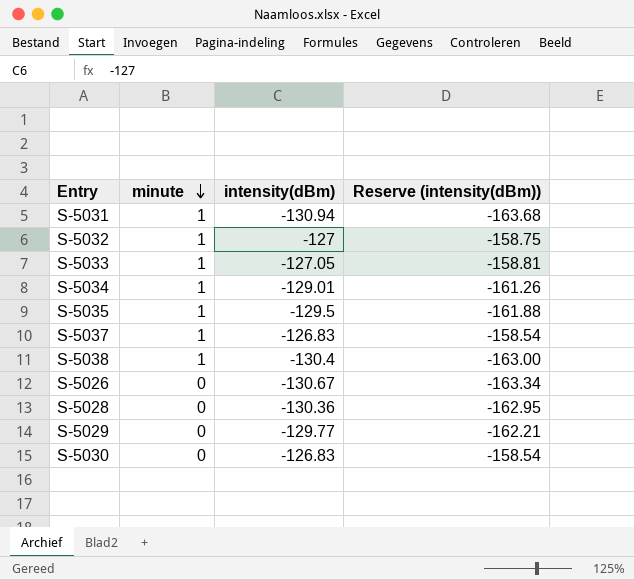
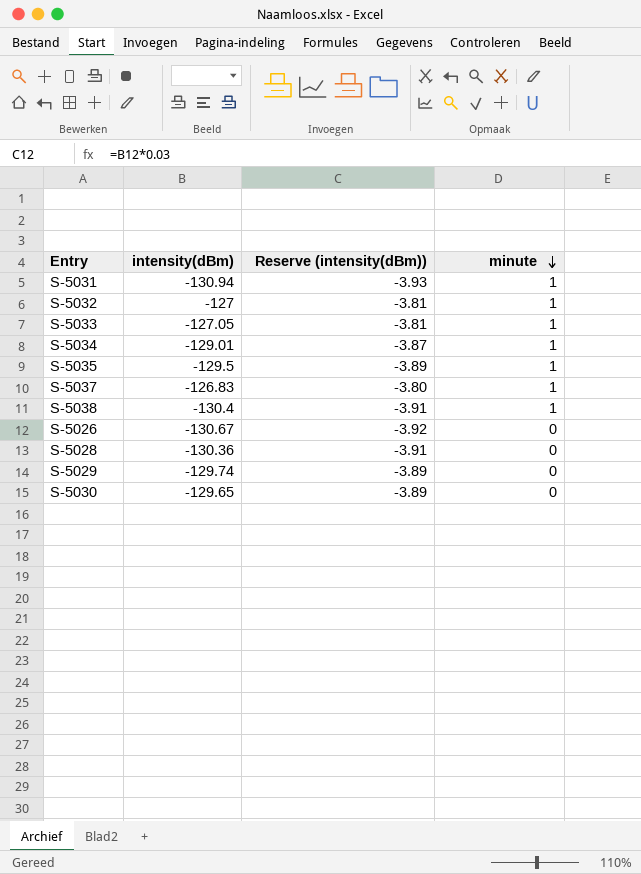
column Reserve (intensity(dBm)) | formula: [intensity(dBm)] * 1.25 -> [intensity(dBm)] * 0.03
column minute | position: 2 -> 4
S-5029 | intensity(dBm): -129.77 -> -129.74
S-5030 | intensity(dBm): -126.83 -> -129.65

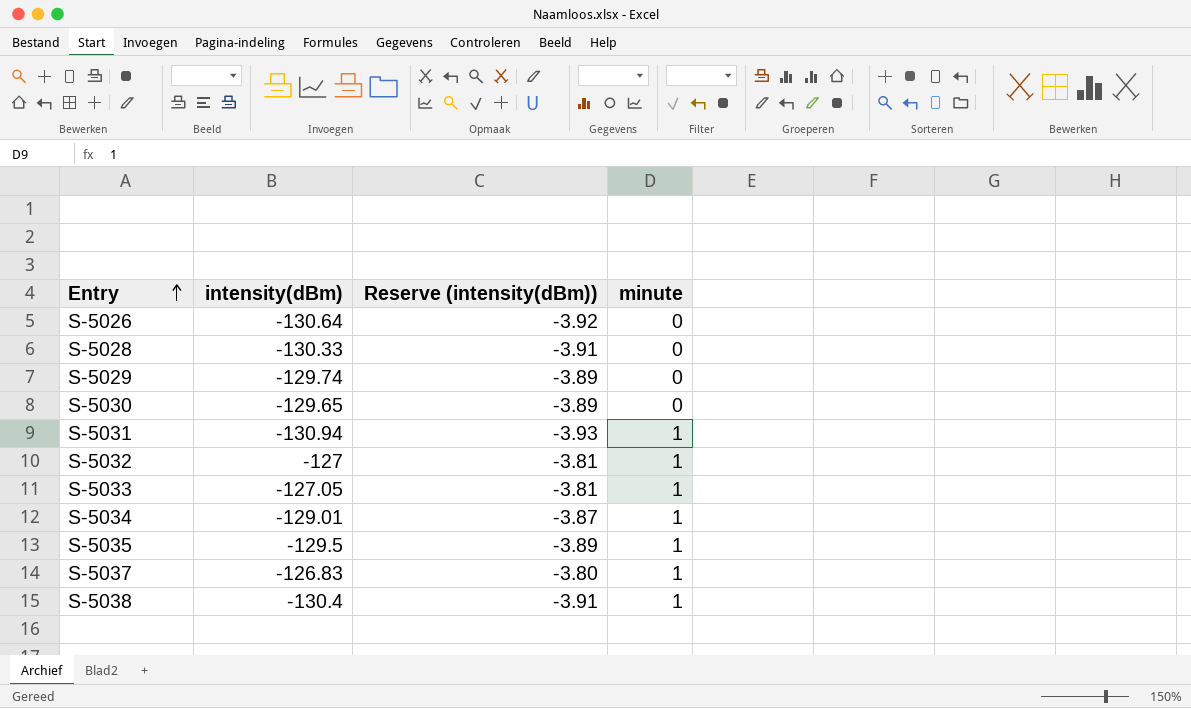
row order: minute descending -> Entry ascending
S-5026 | intensity(dBm): -130.67 -> -130.64
S-5028 | intensity(dBm): -130.36 -> -130.33

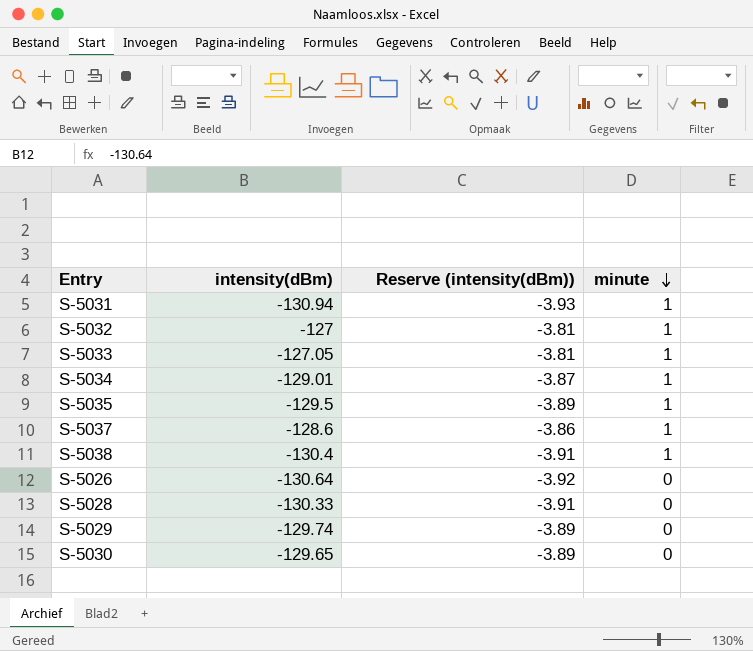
row order: Entry ascending -> minute descending
S-5037 | intensity(dBm): -126.83 -> -128.6
S-5037 | Reserve (intensity(dBm)): -3.80 -> -3.86

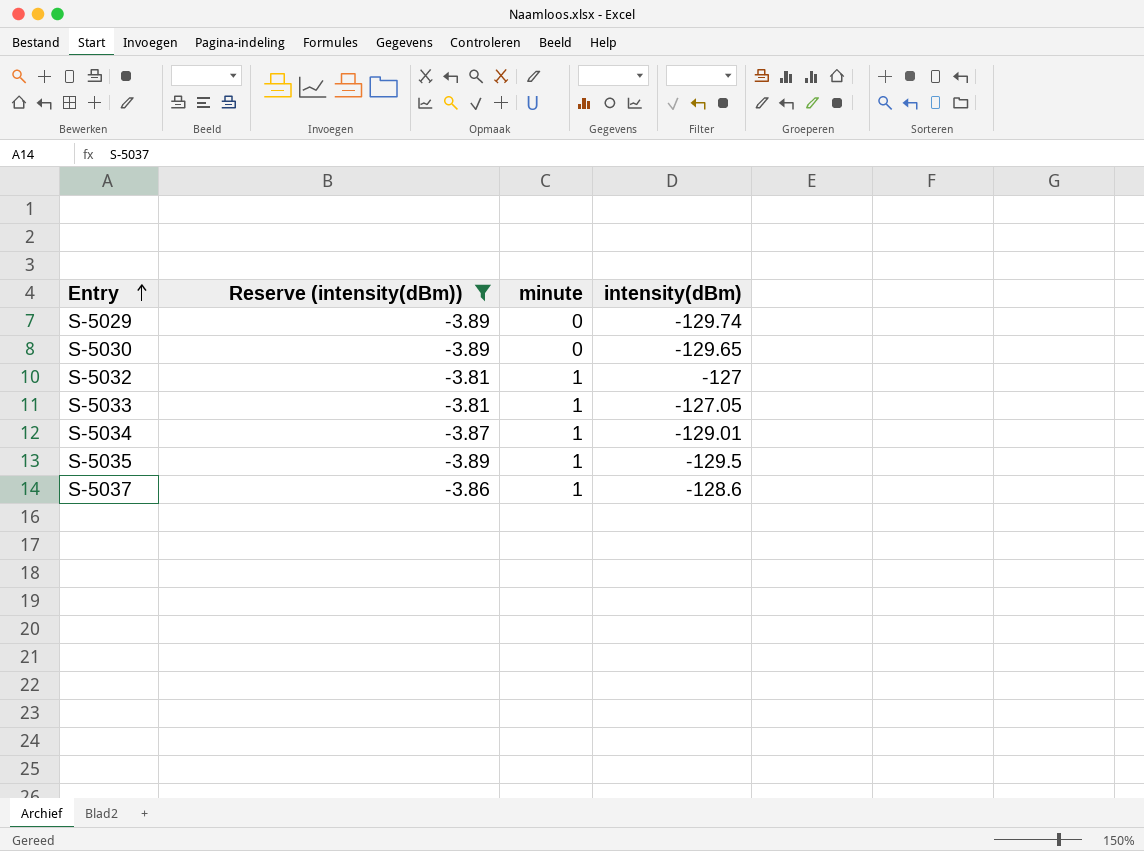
filter: none -> Reserve (intensity(dBm)) >= -3.89
row order: minute descending -> Entry ascending
column intensity(dBm) | position: 2 -> 4

